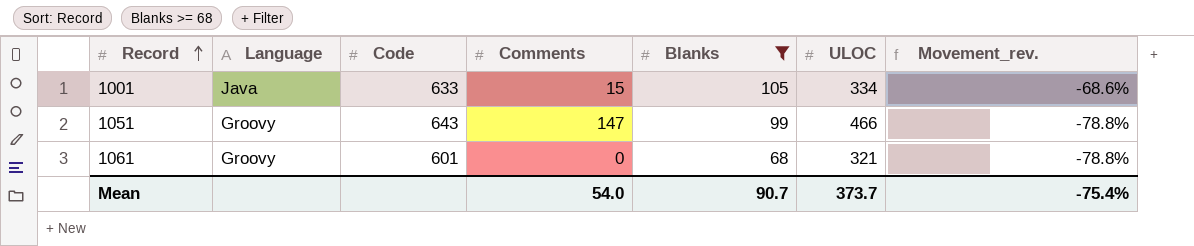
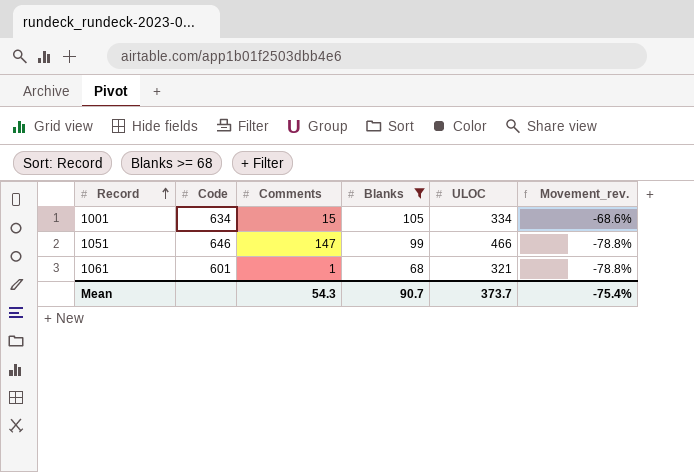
column Language | position: 2 -> none
1001 | Code: 633 -> 634
1051 | Code: 643 -> 646
1061 | Comments: 0 -> 1
Mean | Comments: 54.0 -> 54.3

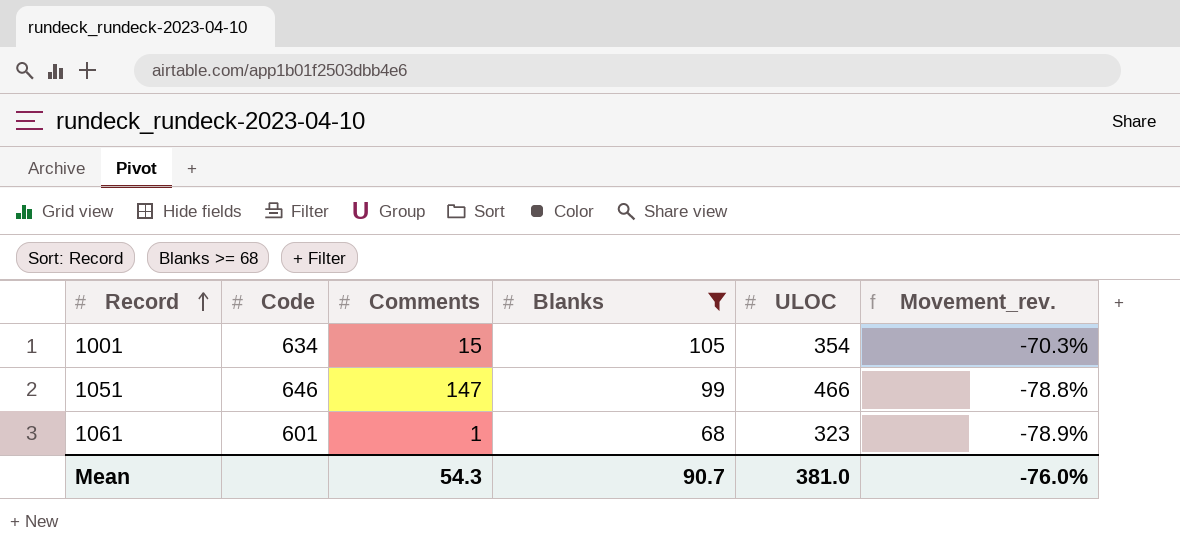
1001 | ULOC: 334 -> 354
1001 | Movement_rev.: -68.6% -> -70.3%
1061 | ULOC: 321 -> 323
1061 | Movement_rev.: -78.8% -> -78.9%
Mean | ULOC: 373.7 -> 381.0
Mean | Movement_rev.: -75.4% -> -76.0%

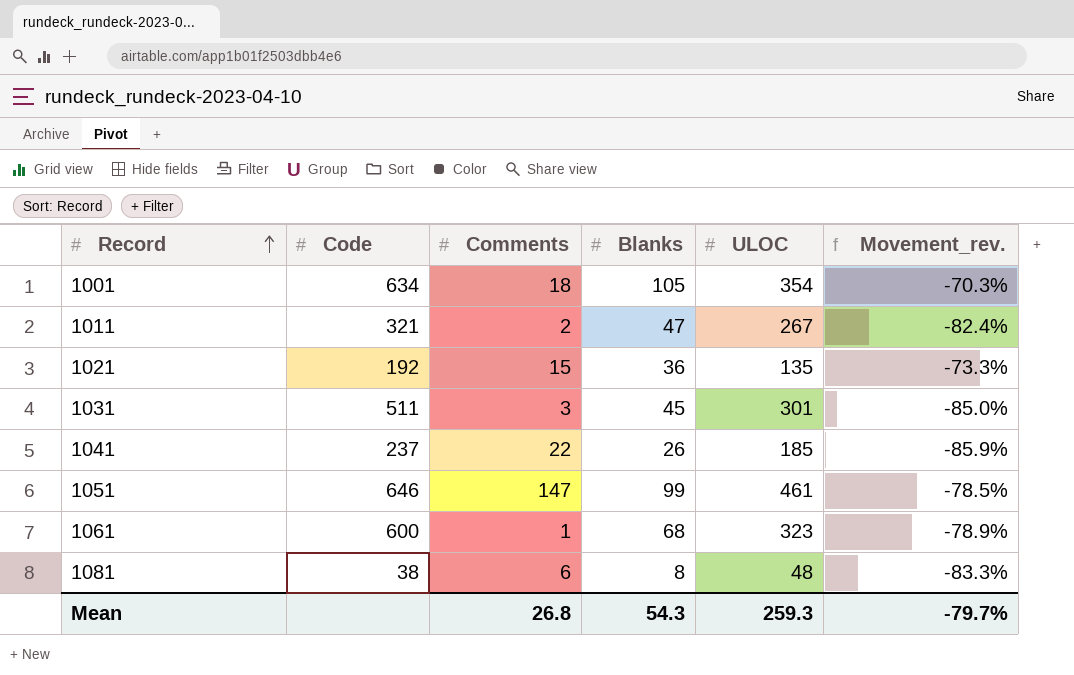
filter: Blanks >= 68 -> none
1001 | Comments: 15 -> 18
1051 | ULOC: 466 -> 461
1051 | Movement_rev.: -78.8% -> -78.5%
1061 | Code: 601 -> 600
Mean | Comments: 54.3 -> 26.8
Mean | Blanks: 90.7 -> 54.3
Mean | ULOC: 381.0 -> 259.3
Mean | Movement_rev.: -76.0% -> -79.7%

